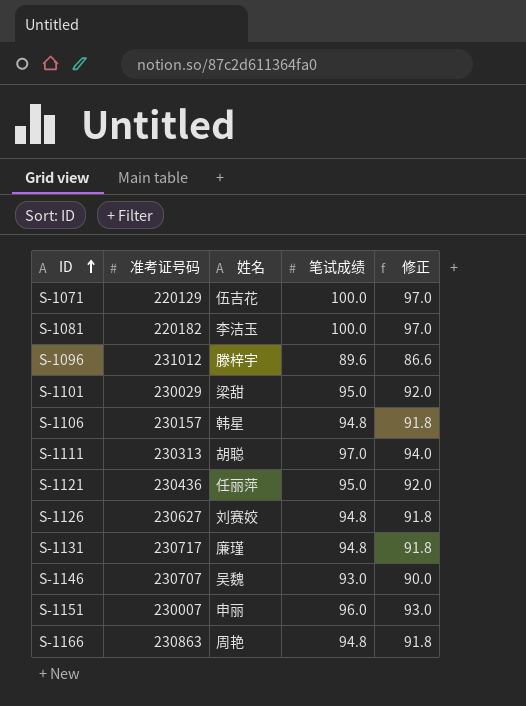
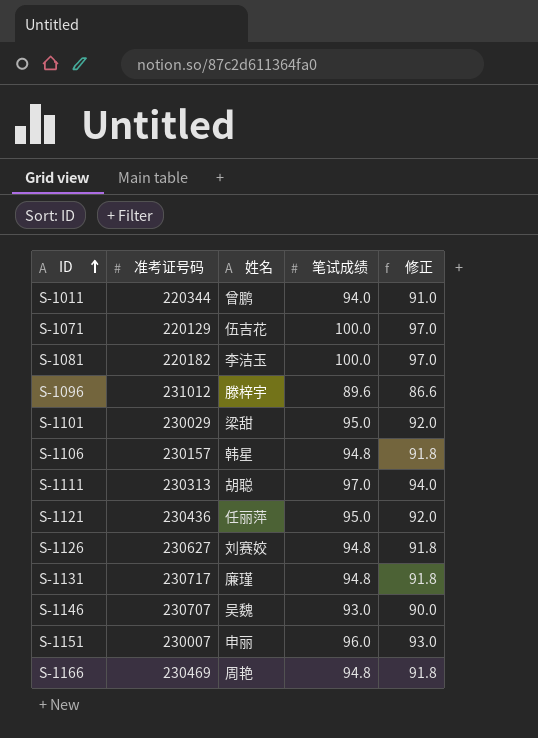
row S-1011: none -> 220344 | 曾鹏 | 94.0 | 91.0
S-1166 | 准考证号码: 230863 -> 230469

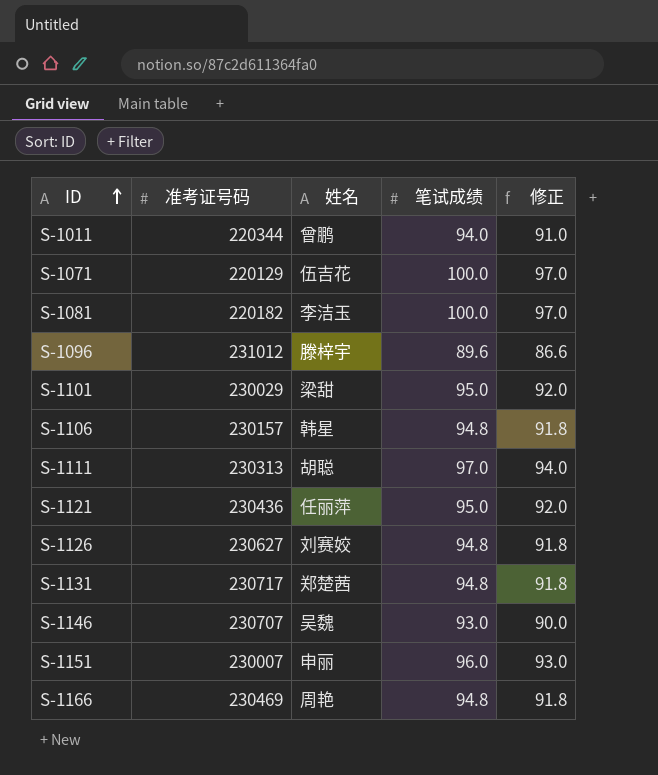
S-1131 | 姓名: 廉瑾 -> 郑楚茜

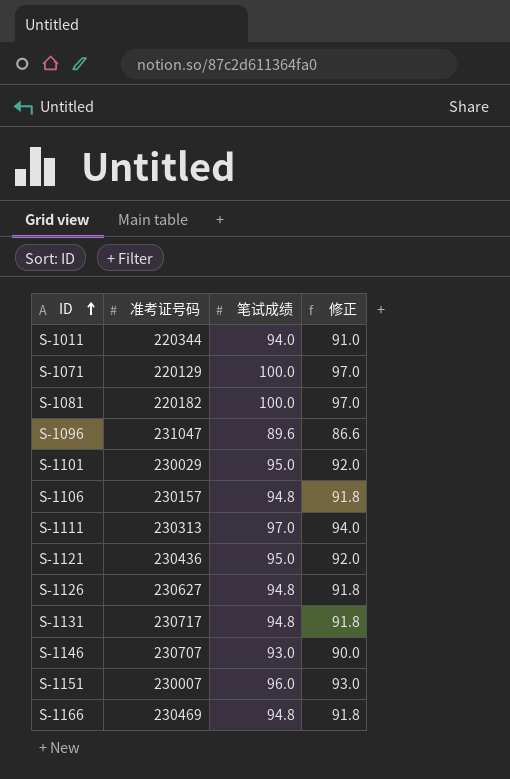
column 姓名 | position: 3 -> none
S-1096 | 准考证号码: 231012 -> 231047

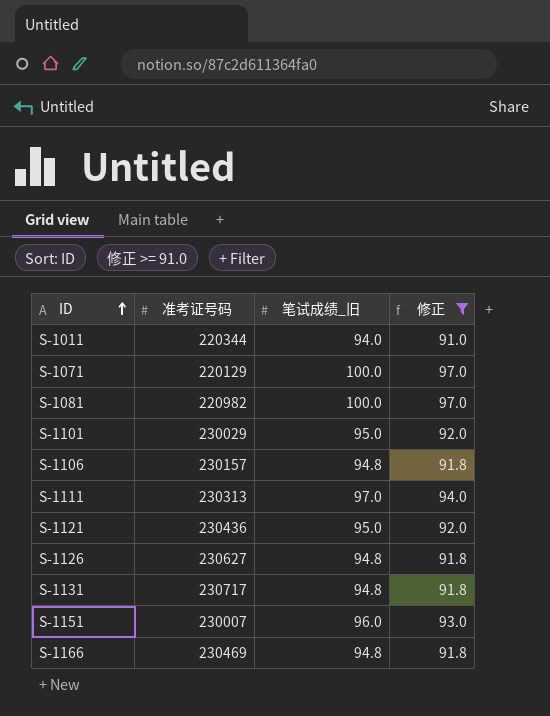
filter: none -> 修正 >= 91.0
column name: 笔试成绩 -> 笔试成绩_旧
S-1081 | 准考证号码: 220182 -> 220982

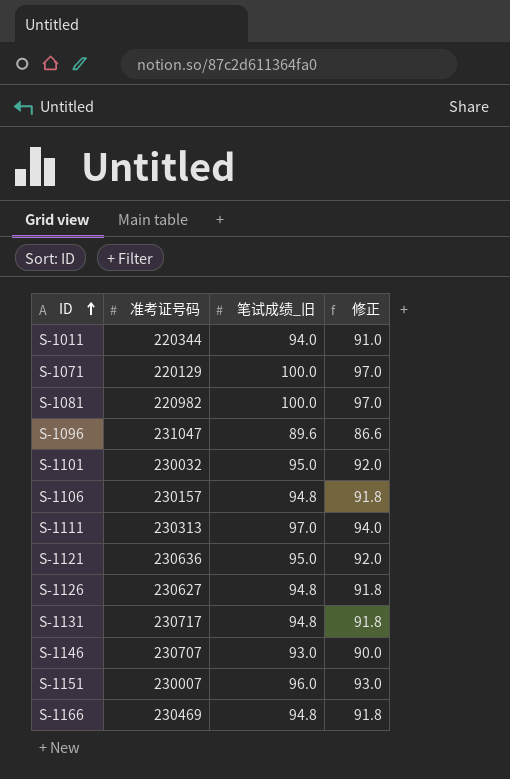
filter: 修正 >= 91.0 -> none
S-1101 | 准考证号码: 230029 -> 230032
S-1121 | 准考证号码: 230436 -> 230636

